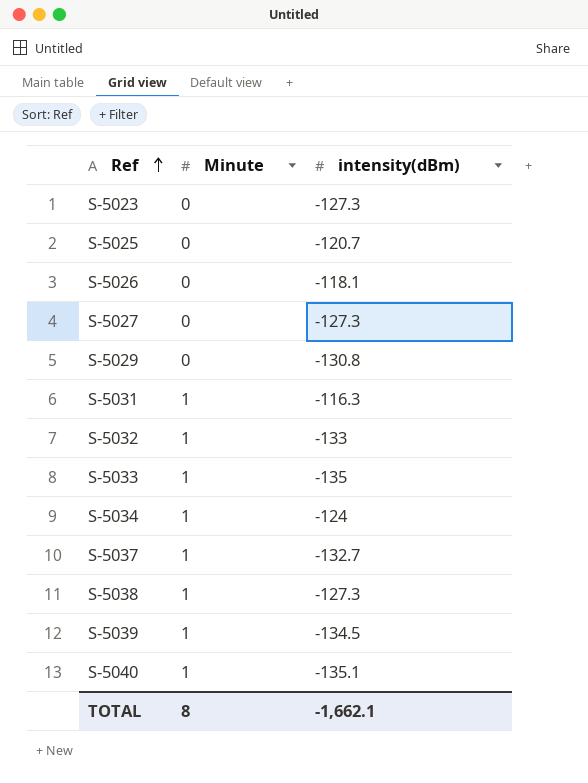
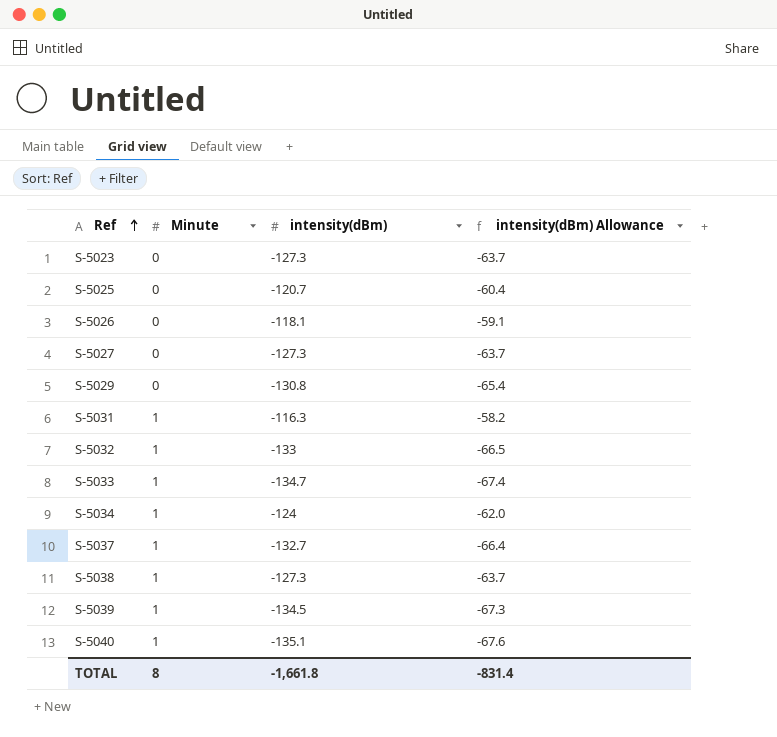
column intensity(dBm) Allowance | formula: none -> [intensity(dBm)] * 0.5
S-5033 | intensity(dBm): -135 -> -134.7
TOTAL | intensity(dBm): -1,662.1 -> -1,661.8

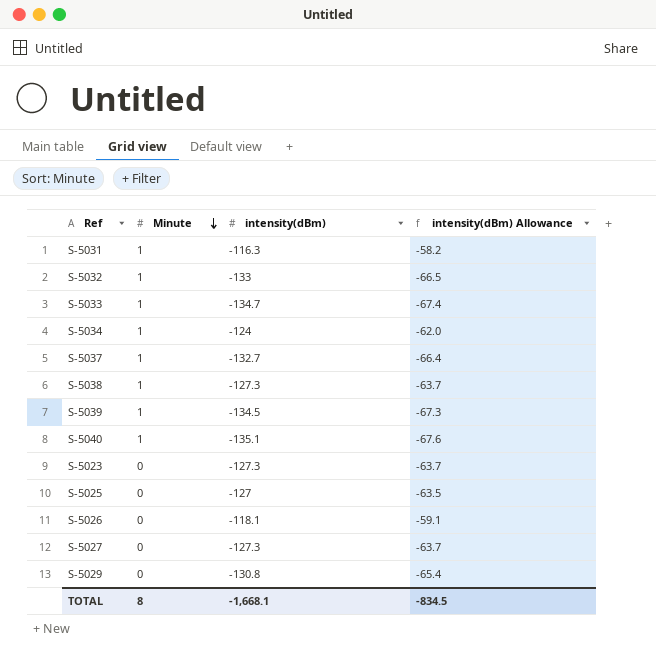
row order: Ref ascending -> Minute descending
S-5025 | intensity(dBm): -120.7 -> -127
S-5025 | intensity(dBm) Allowance: -60.4 -> -63.5
TOTAL | intensity(dBm): -1,661.8 -> -1,668.1
TOTAL | intensity(dBm) Allowance: -831.4 -> -834.5

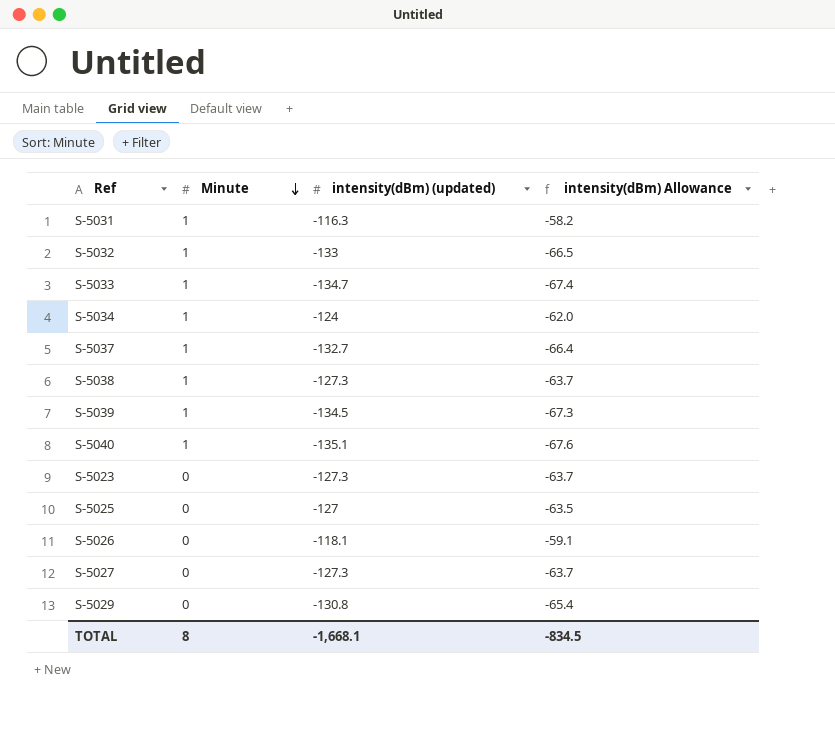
column name: intensity(dBm) -> intensity(dBm) (updated)

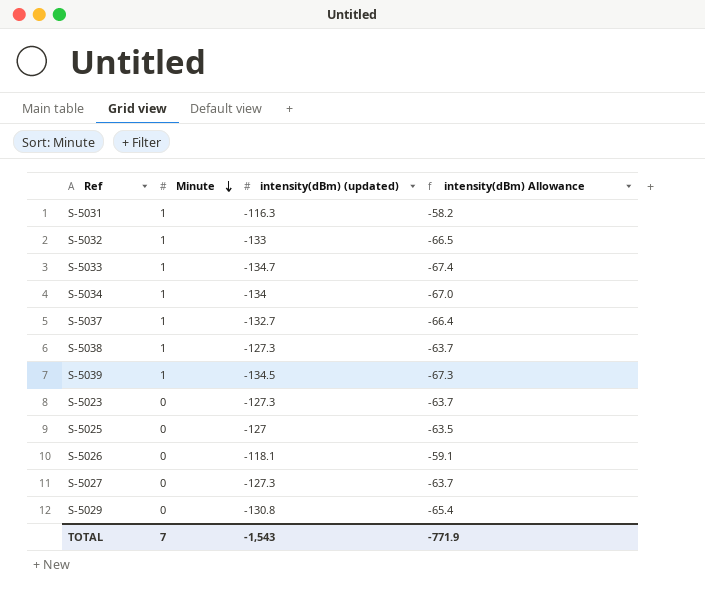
row S-5040: 1 | -135.1 | -67.6 -> none
S-5034 | intensity(dBm) (updated): -124 -> -134
S-5034 | intensity(dBm) Allowance: -62.0 -> -67.0
TOTAL | Minute: 8 -> 7
TOTAL | intensity(dBm) (updated): -1,668.1 -> -1,543
TOTAL | intensity(dBm) Allowance: -834.5 -> -771.9

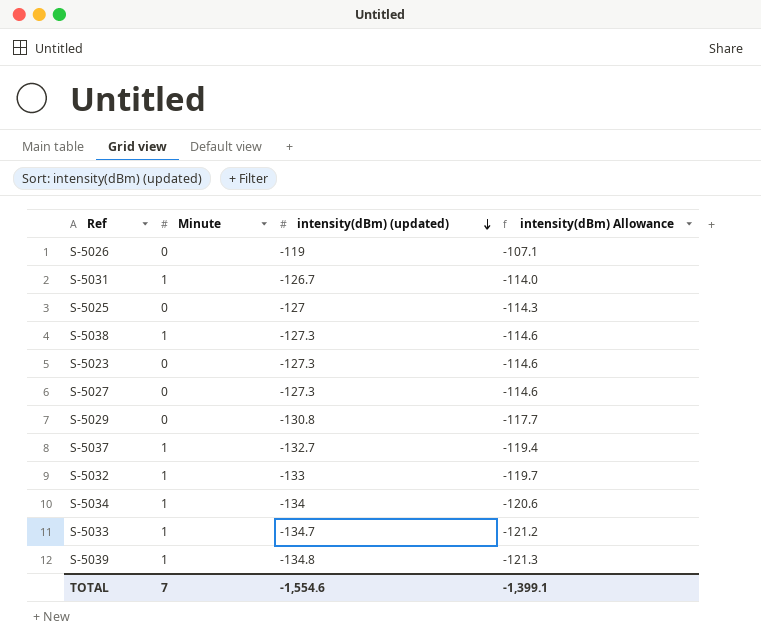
row order: Minute descending -> intensity(dBm) (updated) descending
column intensity(dBm) Allowance | formula: [intensity(dBm) (updated)] * 0.5 -> [intensity(dBm) (updated)] * 0.9
S-5026 | intensity(dBm) (updated): -118.1 -> -119
S-5031 | intensity(dBm) (updated): -116.3 -> -126.7
S-5039 | intensity(dBm) (updated): -134.5 -> -134.8
TOTAL | intensity(dBm) (updated): -1,543 -> -1,554.6
TOTAL | intensity(dBm) Allowance: -771.9 -> -1,399.1

